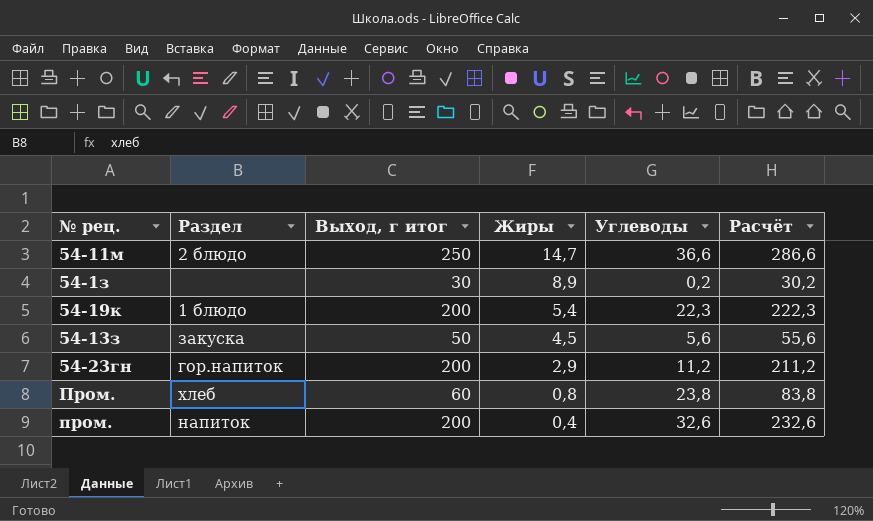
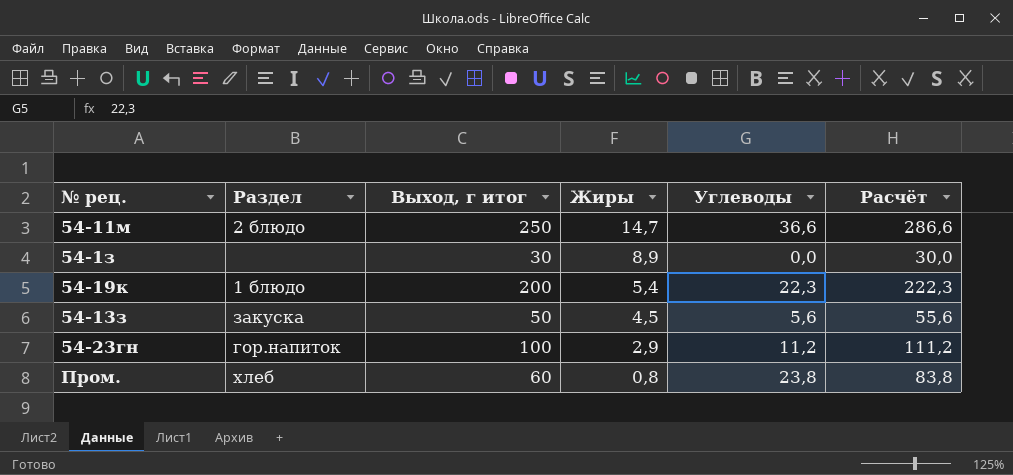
row пром.: напиток | 200 | 0,4 | 32,6 | 232,6 -> none
54-1з | Углеводы: 0,2 -> 0,0
54-1з | Расчёт: 30,2 -> 30,0
54-23гн | Выход, г итог: 200 -> 100
54-23гн | Расчёт: 211,2 -> 111,2

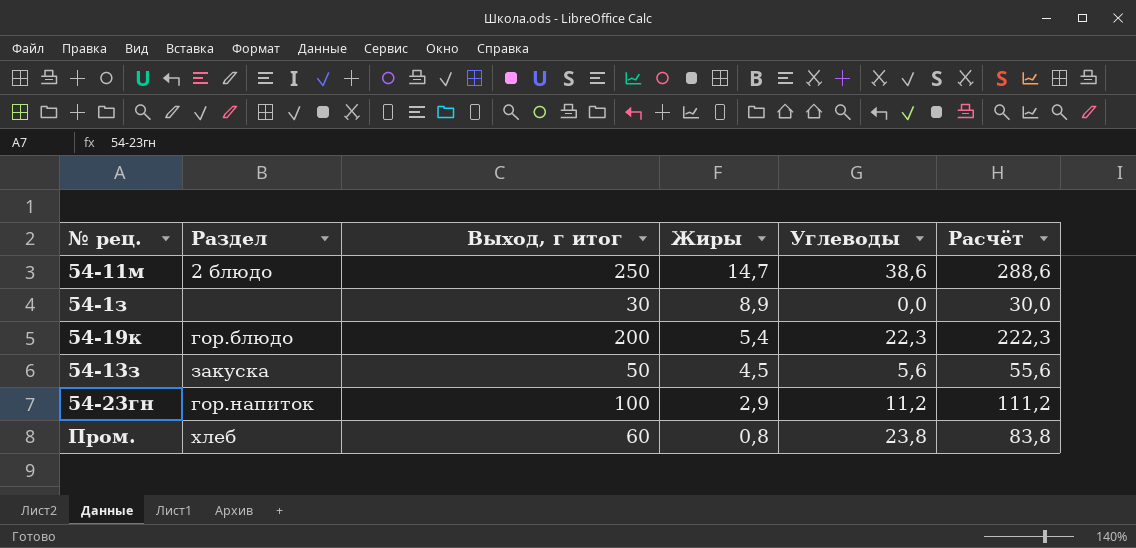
54-11м | Углеводы: 36,6 -> 38,6
54-11м | Расчёт: 286,6 -> 288,6
54-19к | Раздел: 1 блюдо -> гор.блюдо

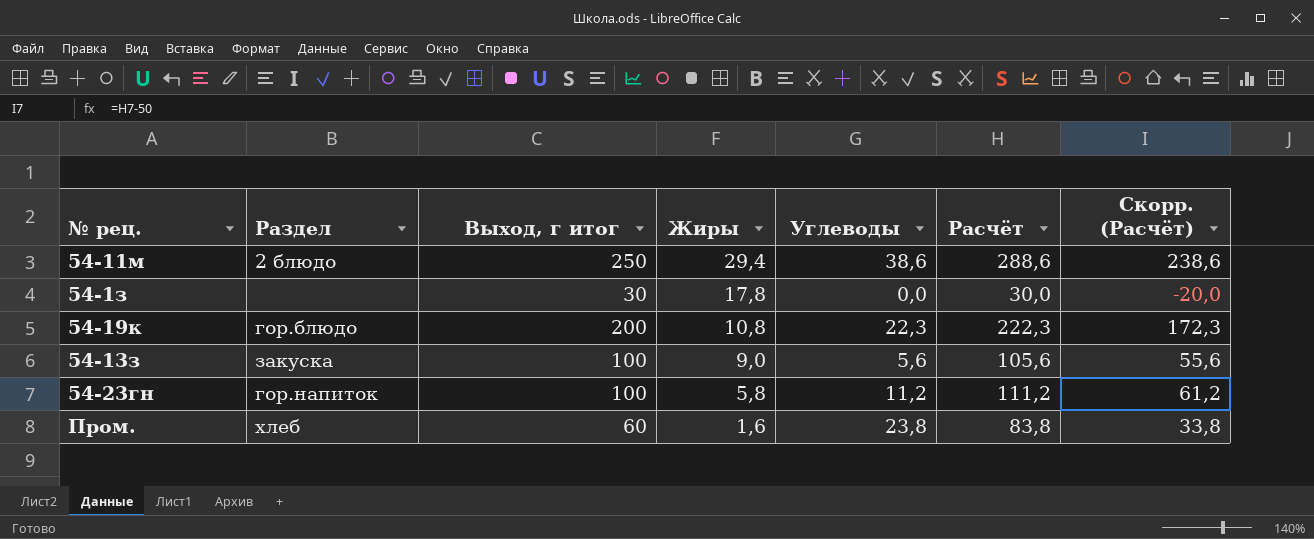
column Скорр. (Расчёт) | formula: none -> [Расчёт] - 50
54-11м | Жиры: 14,7 -> 29,4
54-1з | Жиры: 8,9 -> 17,8
54-19к | Жиры: 5,4 -> 10,8
54-13з | Выход, г итог: 50 -> 100
54-13з | Жиры: 4,5 -> 9,0
54-13з | Расчёт: 55,6 -> 105,6
54-23гн | Жиры: 2,9 -> 5,8
Пром. | Жиры: 0,8 -> 1,6

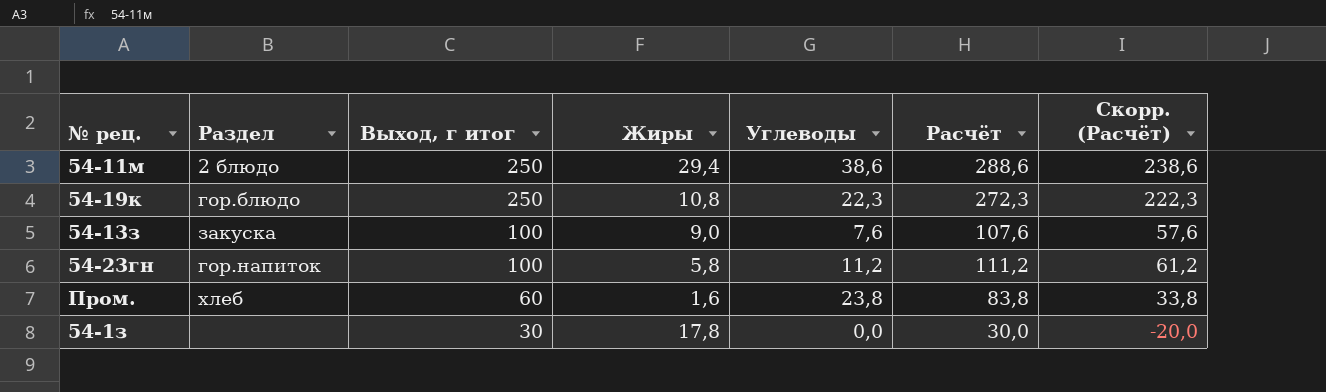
row order: Жиры descending -> Выход, г итог descending
54-19к | Выход, г итог: 200 -> 250
54-19к | Расчёт: 222,3 -> 272,3
54-19к | Скорр. (Расчёт): 172,3 -> 222,3
54-13з | Углеводы: 5,6 -> 7,6
54-13з | Расчёт: 105,6 -> 107,6
54-13з | Скорр. (Расчёт): 55,6 -> 57,6

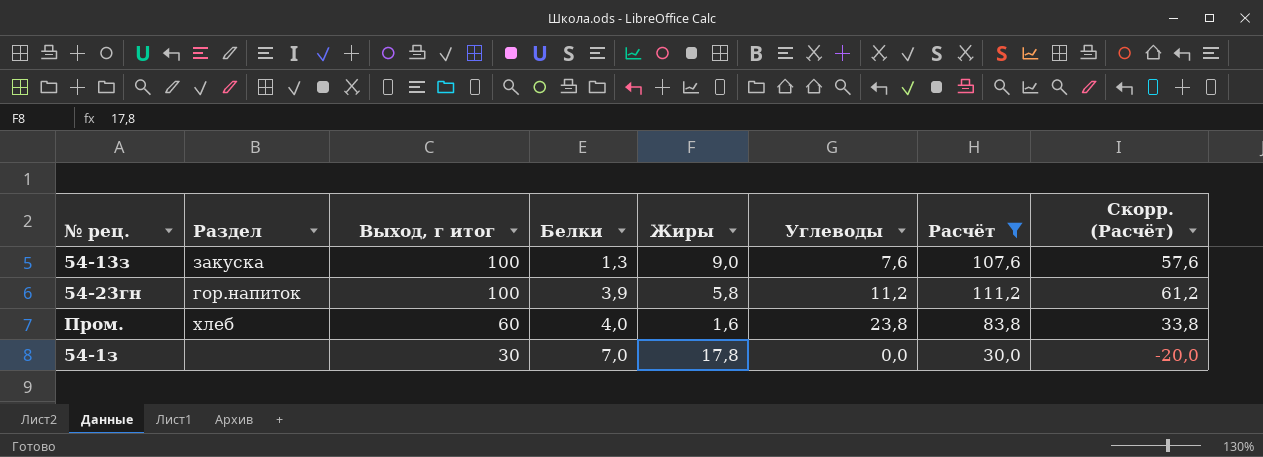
filter: none -> Расчёт <= 111,2
column Белки | position: none -> 4

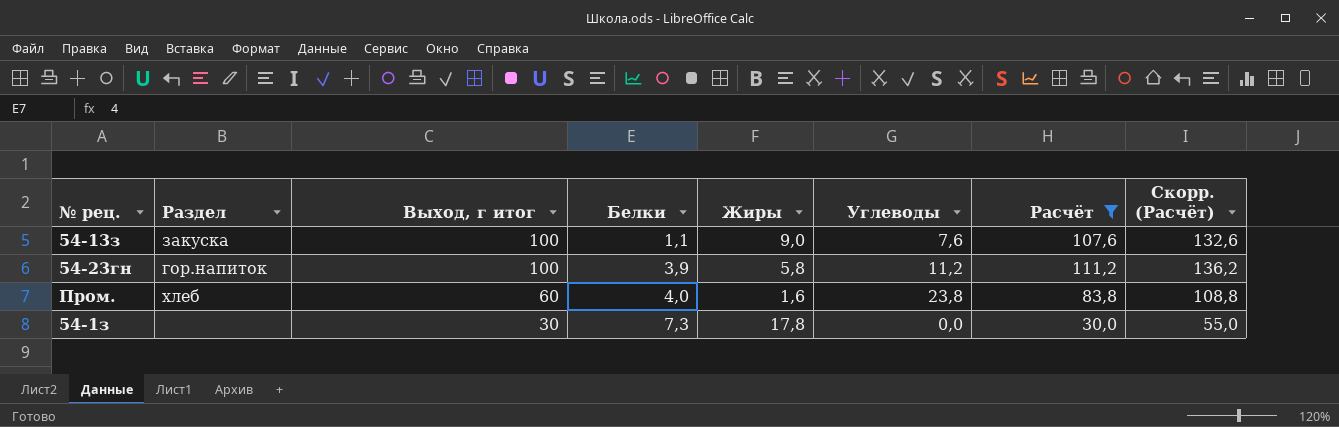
column Скорр. (Расчёт) | formula: [Расчёт] - 50 -> [Расчёт] + 25
54-13з | Белки: 1,3 -> 1,1
54-1з | Белки: 7,0 -> 7,3

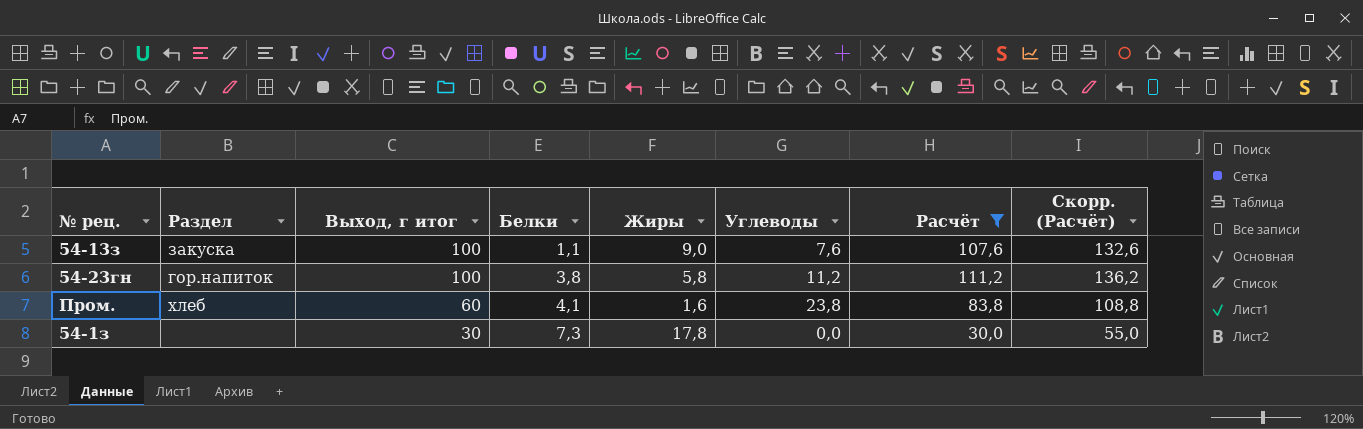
54-23гн | Белки: 3,9 -> 3,8
Пром. | Белки: 4,0 -> 4,1

